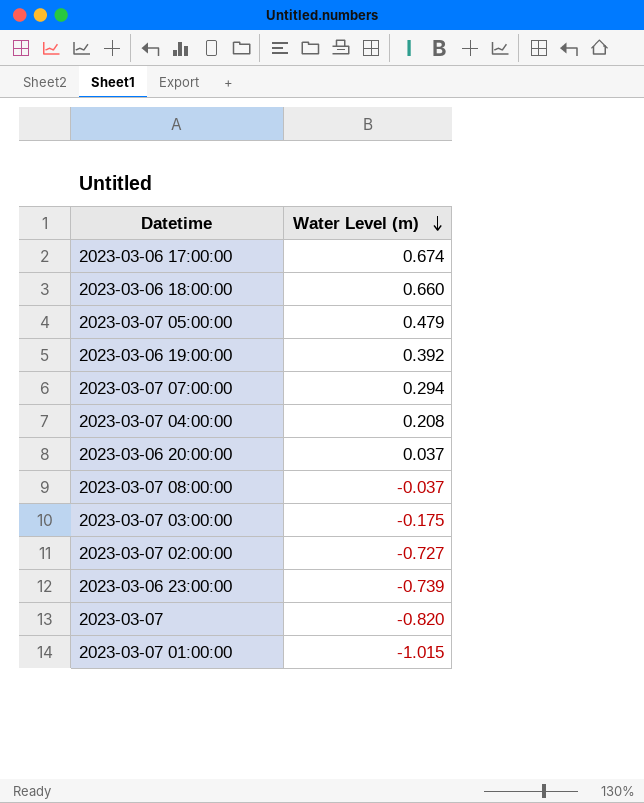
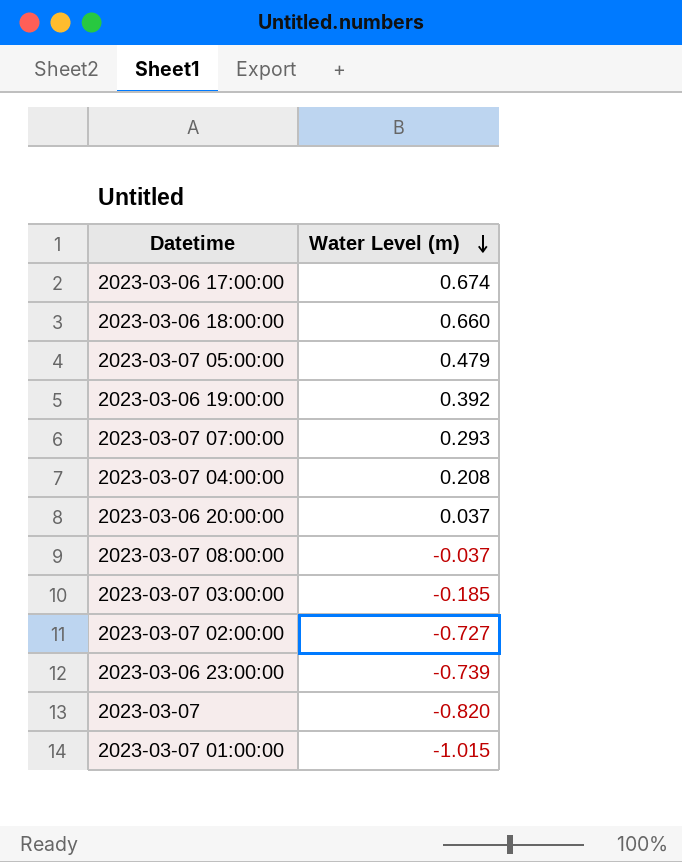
2023-03-07 07:00:00 | Water Level (m): 0.294 -> 0.293
2023-03-07 03:00:00 | Water Level (m): -0.175 -> -0.185

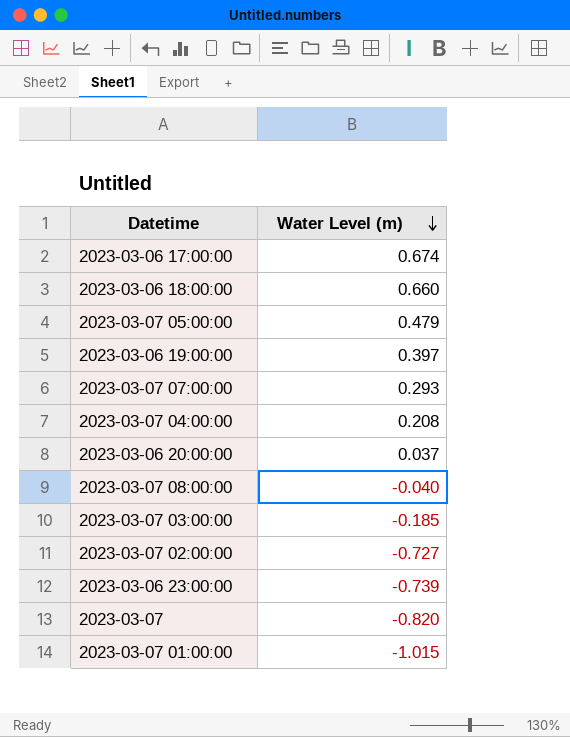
2023-03-06 19:00:00 | Water Level (m): 0.392 -> 0.397
2023-03-07 08:00:00 | Water Level (m): -0.037 -> -0.040

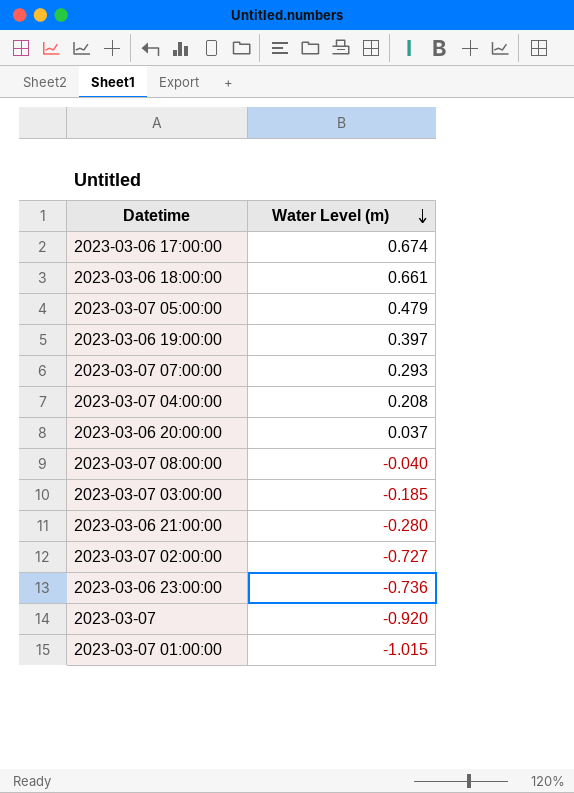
2023-03-06 18:00:00 | Water Level (m): 0.660 -> 0.661
row 2023-03-06 21:00:00: none -> -0.280
2023-03-06 23:00:00 | Water Level (m): -0.739 -> -0.736
2023-03-07 | Water Level (m): -0.820 -> -0.920

